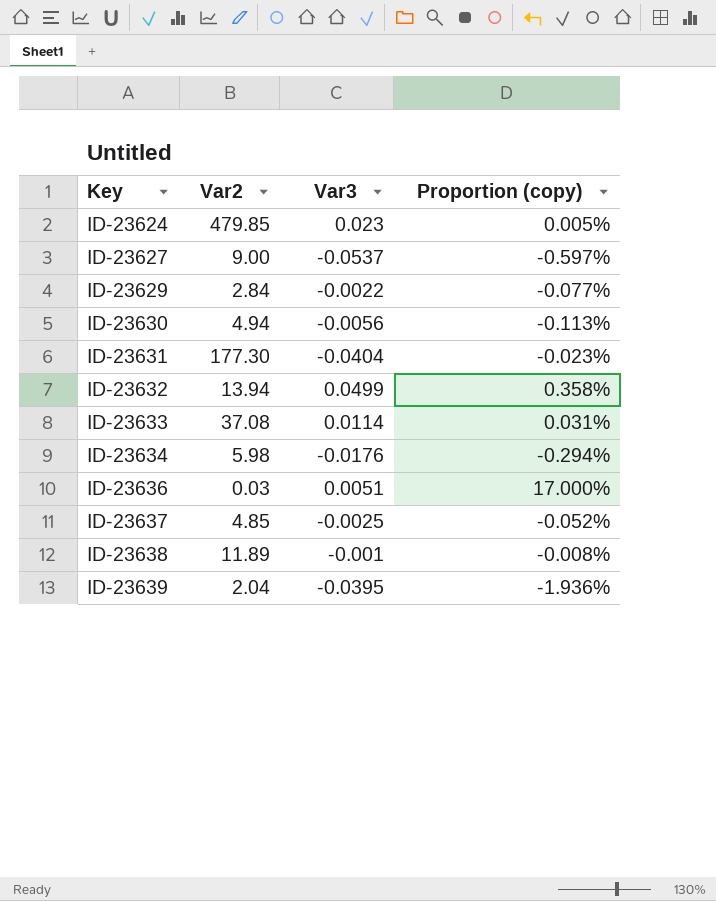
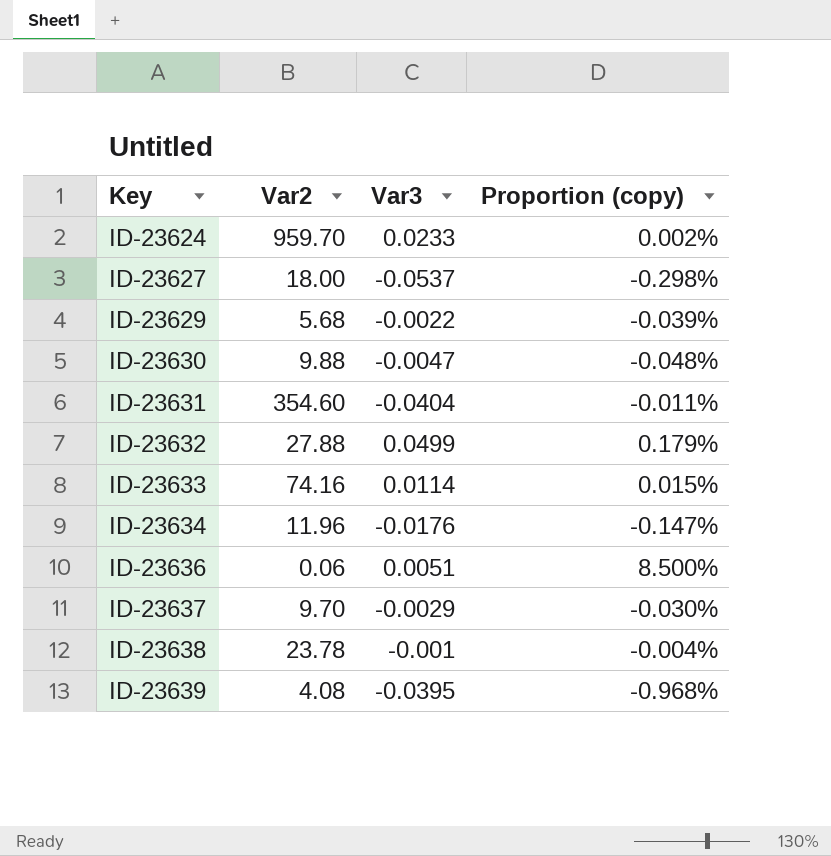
ID-23624 | Var2: 479.85 -> 959.70
ID-23624 | Var3: 0.023 -> 0.0233
ID-23624 | Proportion (copy): 0.005% -> 0.002%
ID-23627 | Var2: 9.00 -> 18.00
ID-23627 | Proportion (copy): -0.597% -> -0.298%
ID-23629 | Var2: 2.84 -> 5.68
ID-23629 | Proportion (copy): -0.077% -> -0.039%
ID-23630 | Var2: 4.94 -> 9.88
ID-23630 | Var3: -0.0056 -> -0.0047
ID-23630 | Proportion (copy): -0.113% -> -0.048%
ID-23631 | Var2: 177.30 -> 354.60
ID-23631 | Proportion (copy): -0.023% -> -0.011%
ID-23632 | Var2: 13.94 -> 27.88
ID-23632 | Proportion (copy): 0.358% -> 0.179%
ID-23633 | Var2: 37.08 -> 74.16
ID-23633 | Proportion (copy): 0.031% -> 0.015%
ID-23634 | Var2: 5.98 -> 11.96
ID-23634 | Proportion (copy): -0.294% -> -0.147%
ID-23636 | Var2: 0.03 -> 0.06
ID-23636 | Proportion (copy): 17.000% -> 8.500%
ID-23637 | Var2: 4.85 -> 9.70
ID-23637 | Var3: -0.0025 -> -0.0029
ID-23637 | Proportion (copy): -0.052% -> -0.030%
ID-23638 | Var2: 11.89 -> 23.78
ID-23638 | Proportion (copy): -0.008% -> -0.004%
ID-23639 | Var2: 2.04 -> 4.08
ID-23639 | Proportion (copy): -1.936% -> -0.968%

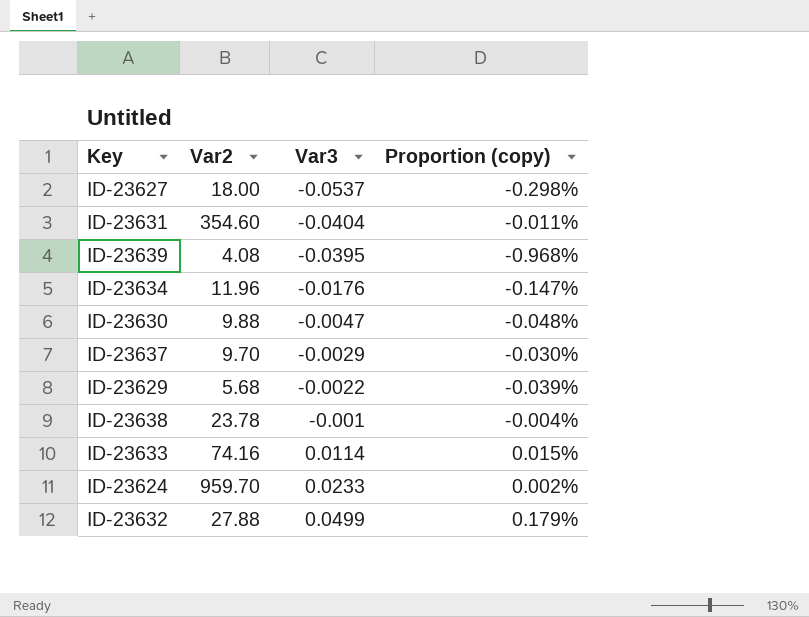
row order: Key ascending -> Var3 ascending
row ID-23636: 0.06 | 0.0051 | 8.500% -> none

